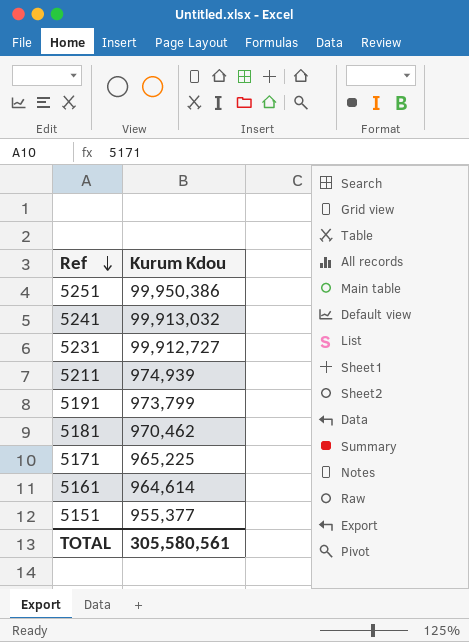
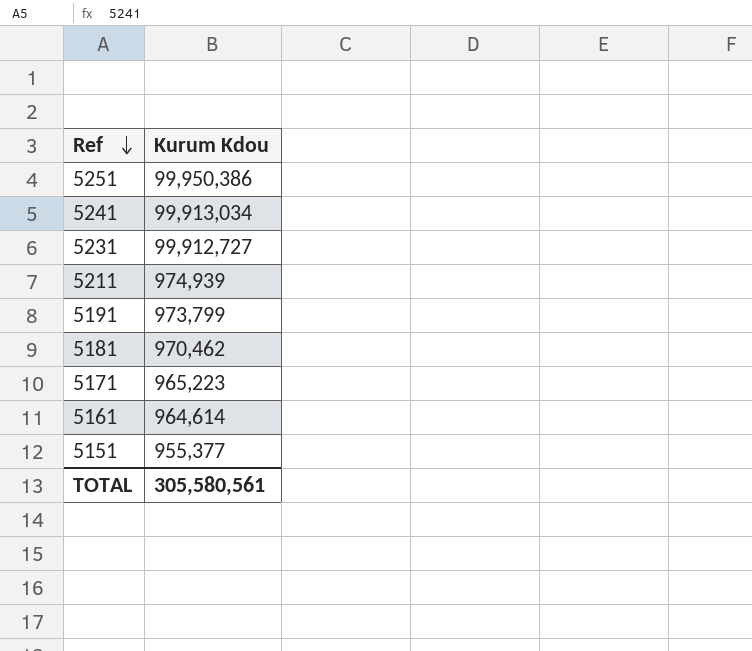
5241 | Kurum Kdou: 99,913,032 -> 99,913,034
5171 | Kurum Kdou: 965,225 -> 965,223

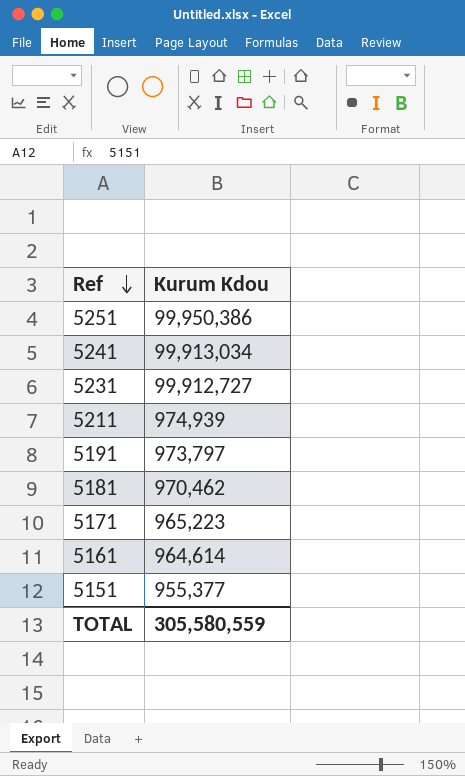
5191 | Kurum Kdou: 973,799 -> 973,797
TOTAL | Kurum Kdou: 305,580,561 -> 305,580,559

